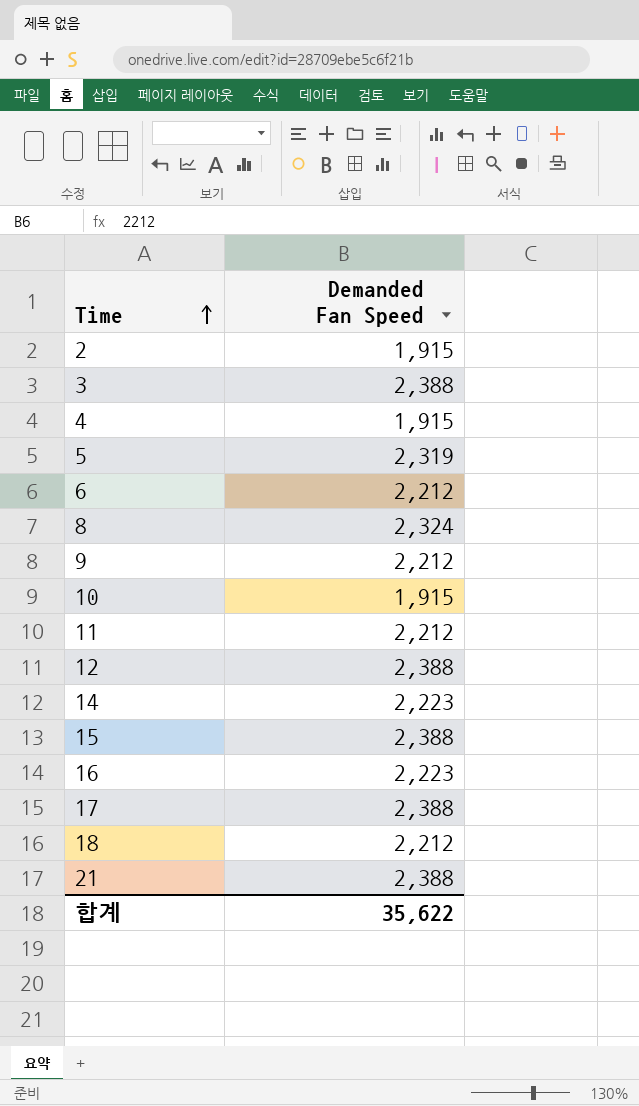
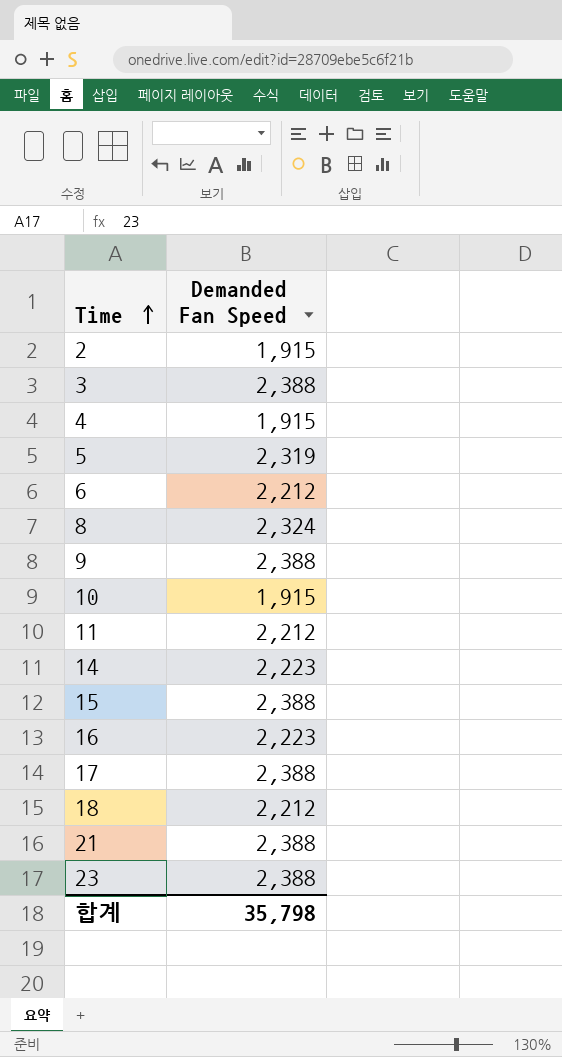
row 12: 2,388 -> none
9 | Demanded Fan Speed: 2,212 -> 2,388
row 23: none -> 2,388
합계 | Demanded Fan Speed: 35,622 -> 35,798

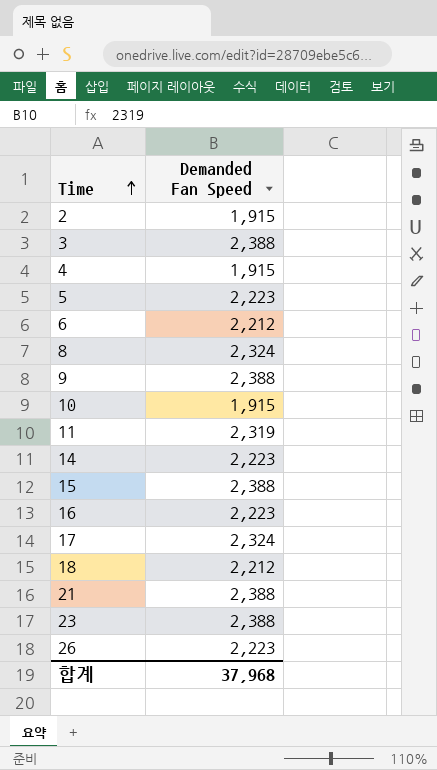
5 | Demanded Fan Speed: 2,319 -> 2,223
11 | Demanded Fan Speed: 2,212 -> 2,319
17 | Demanded Fan Speed: 2,388 -> 2,324
row 26: none -> 2,223
합계 | Demanded Fan Speed: 35,798 -> 37,968

